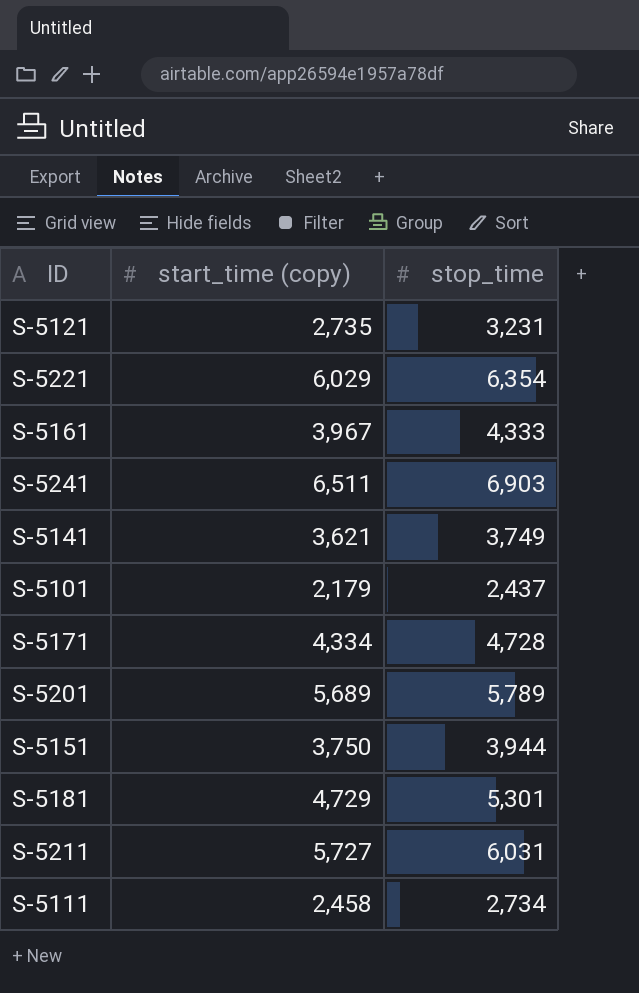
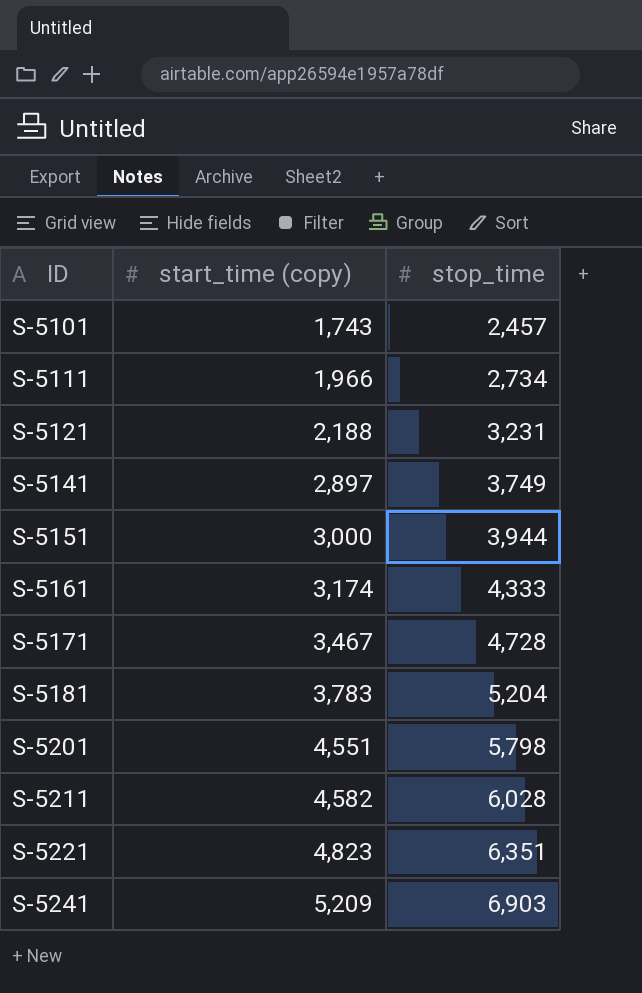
row order: none -> ID ascending
S-5101 | start_time (copy): 2,179 -> 1,743
S-5101 | stop_time: 2,437 -> 2,457
S-5111 | start_time (copy): 2,458 -> 1,966
S-5121 | start_time (copy): 2,735 -> 2,188
S-5141 | start_time (copy): 3,621 -> 2,897
S-5151 | start_time (copy): 3,750 -> 3,000
S-5161 | start_time (copy): 3,967 -> 3,174
S-5171 | start_time (copy): 4,334 -> 3,467
S-5181 | start_time (copy): 4,729 -> 3,783
S-5181 | stop_time: 5,301 -> 5,204
S-5201 | start_time (copy): 5,689 -> 4,551
S-5201 | stop_time: 5,789 -> 5,798
S-5211 | start_time (copy): 5,727 -> 4,582
S-5211 | stop_time: 6,031 -> 6,028
S-5221 | start_time (copy): 6,029 -> 4,823
S-5221 | stop_time: 6,354 -> 6,351
S-5241 | start_time (copy): 6,511 -> 5,209

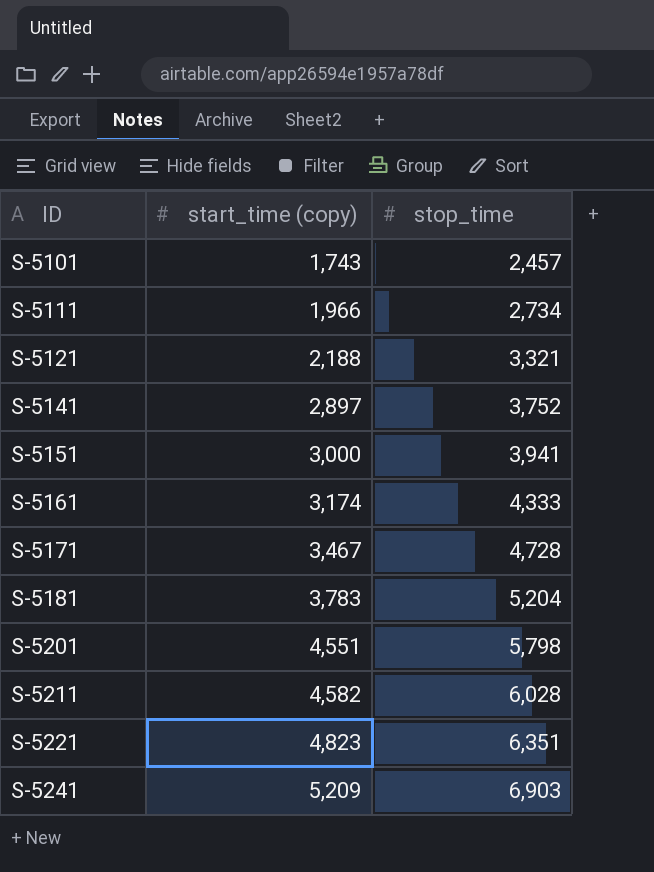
S-5121 | stop_time: 3,231 -> 3,321
S-5141 | stop_time: 3,749 -> 3,752
S-5151 | stop_time: 3,944 -> 3,941

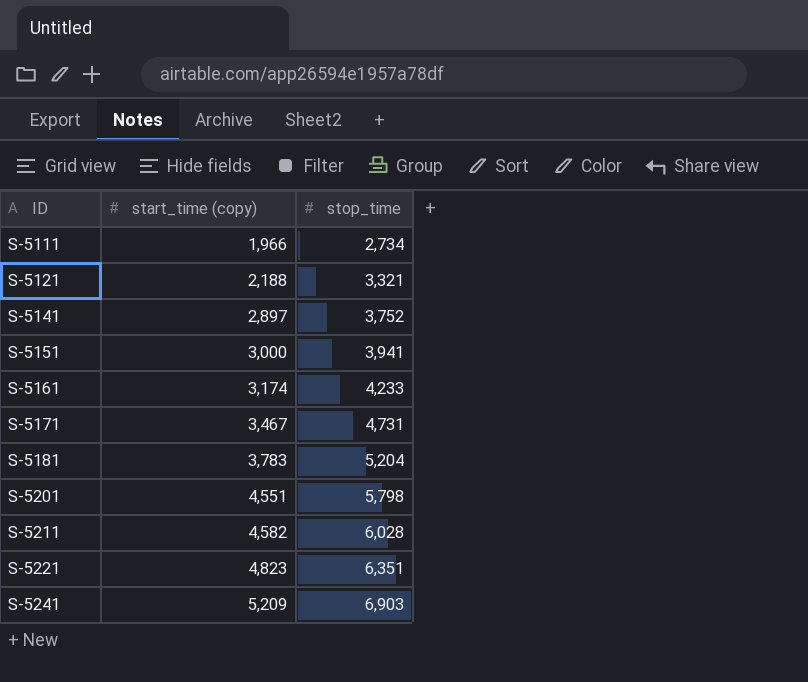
row S-5101: 1,743 | 2,457 -> none
S-5161 | stop_time: 4,333 -> 4,233
S-5171 | stop_time: 4,728 -> 4,731

